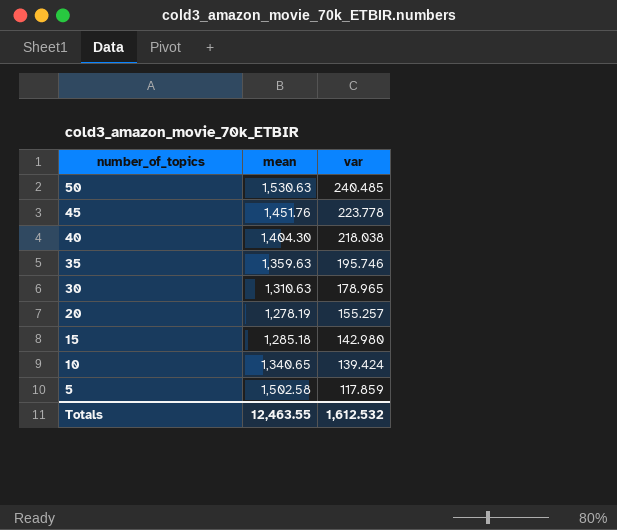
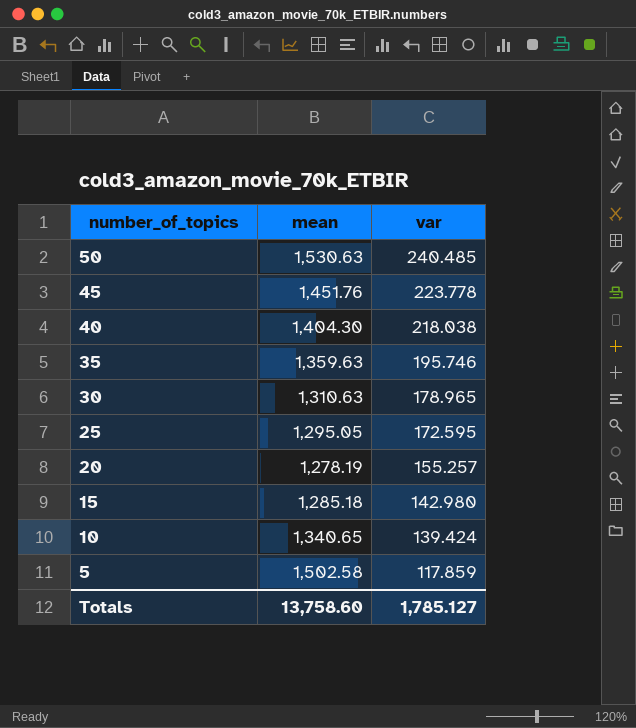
row 25: none -> 1,295.05 | 172.595
Totals | mean: 12,463.55 -> 13,758.60
Totals | var: 1,612.532 -> 1,785.127

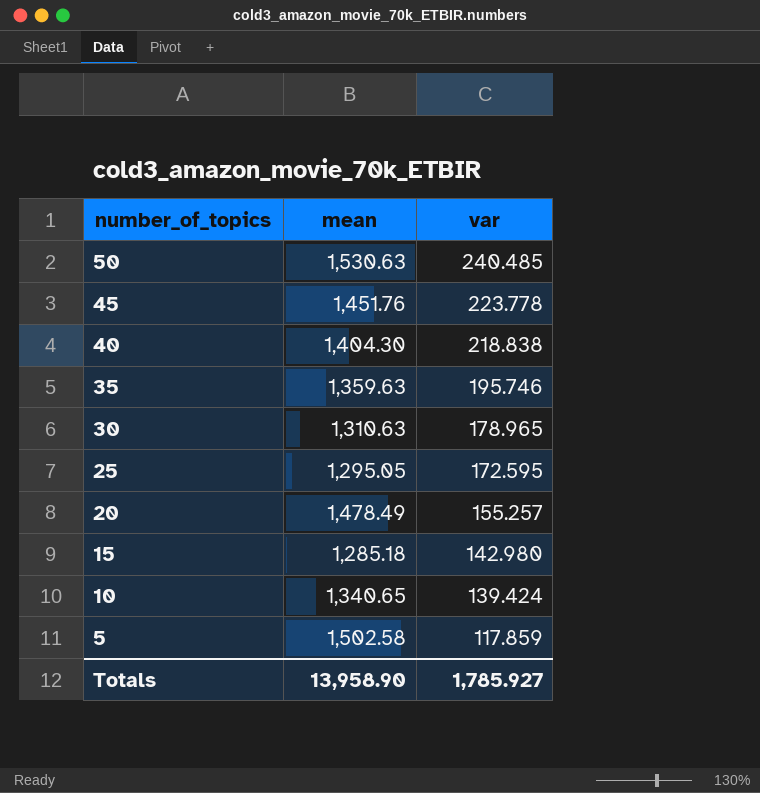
40 | var: 218.038 -> 218.838
20 | mean: 1,278.19 -> 1,478.49
Totals | mean: 13,758.60 -> 13,958.90
Totals | var: 1,785.127 -> 1,785.927

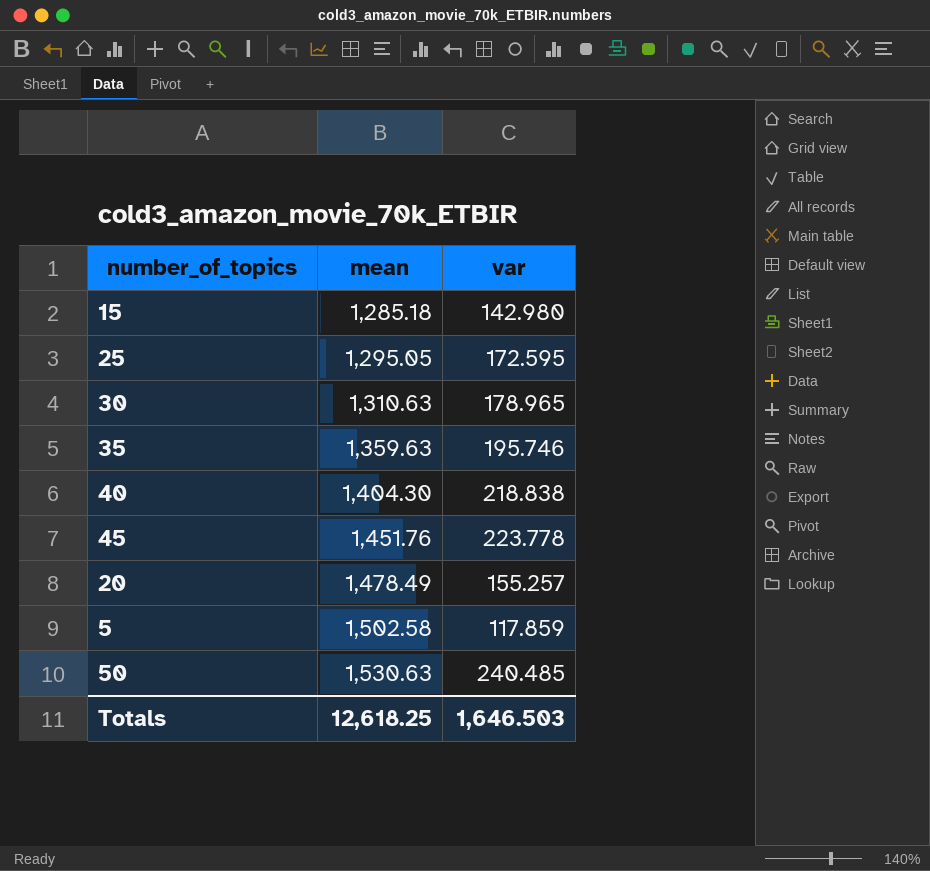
row order: number_of_topics descending -> mean ascending
row 10: 1,340.65 | 139.424 -> none
Totals | mean: 13,958.90 -> 12,618.25
Totals | var: 1,785.927 -> 1,646.503

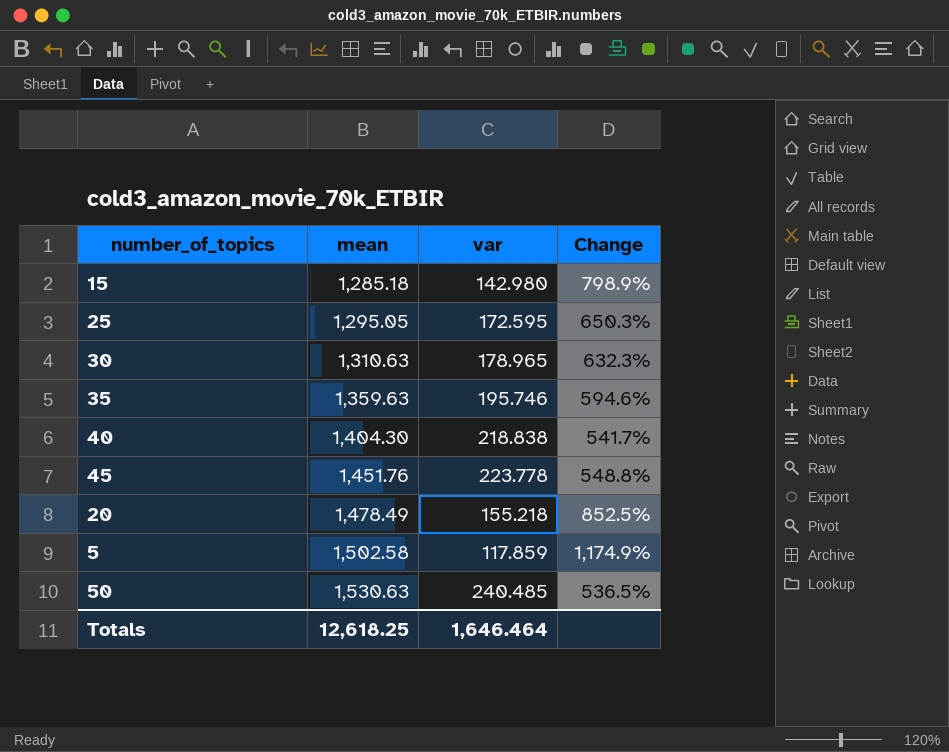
column Change | formula: none -> ([mean] - [var]) / [var]
20 | var: 155.257 -> 155.218
Totals | var: 1,646.503 -> 1,646.464

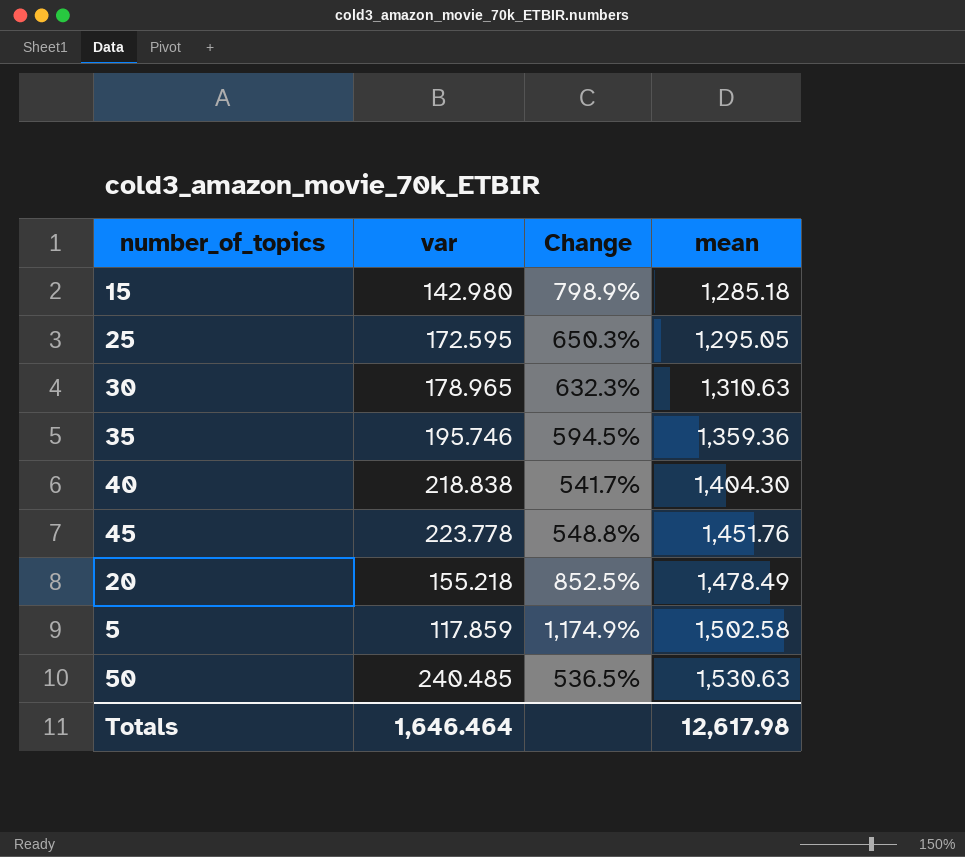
column mean | position: 2 -> 4
35 | Change: 594.6% -> 594.5%
35 | mean: 1,359.63 -> 1,359.36
Totals | mean: 12,618.25 -> 12,617.98

